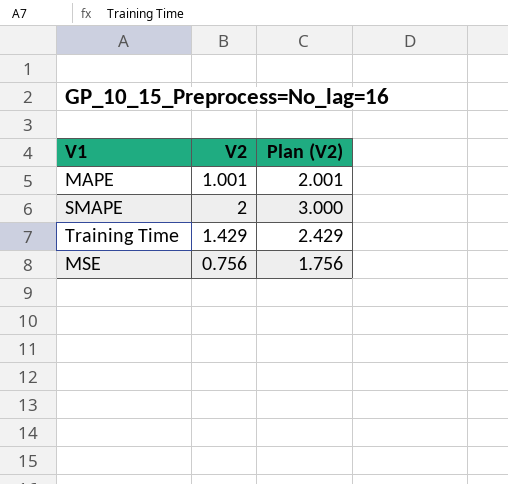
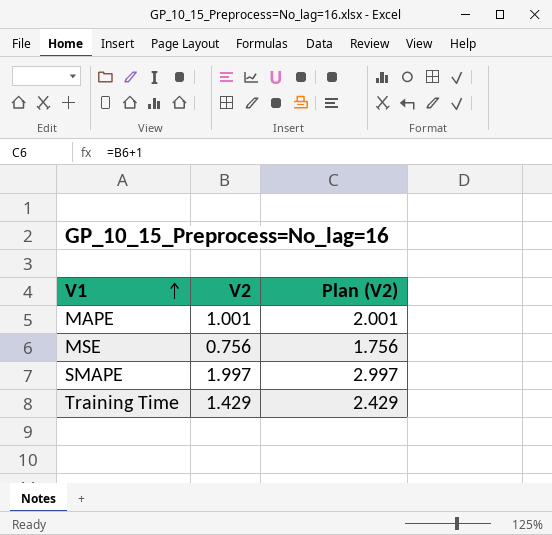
row order: none -> V1 ascending
SMAPE | V2: 2 -> 1.997
SMAPE | Plan (V2): 3.000 -> 2.997

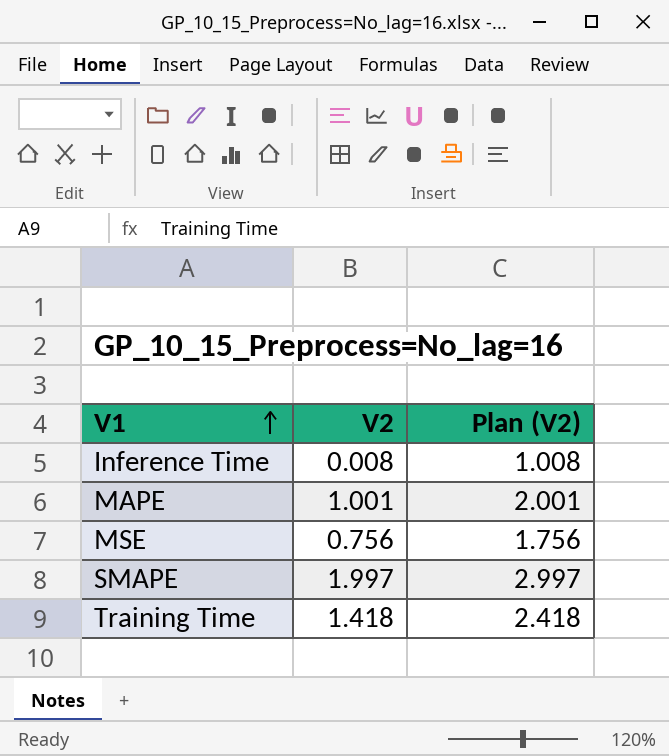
row Inference Time: none -> 0.008 | 1.008
Training Time | V2: 1.429 -> 1.418
Training Time | Plan (V2): 2.429 -> 2.418

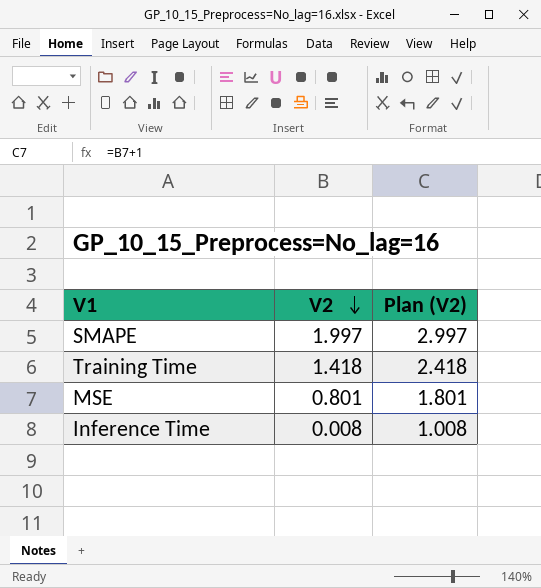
row order: V1 ascending -> V2 descending
row MAPE: 1.001 | 2.001 -> none
MSE | V2: 0.756 -> 0.801
MSE | Plan (V2): 1.756 -> 1.801

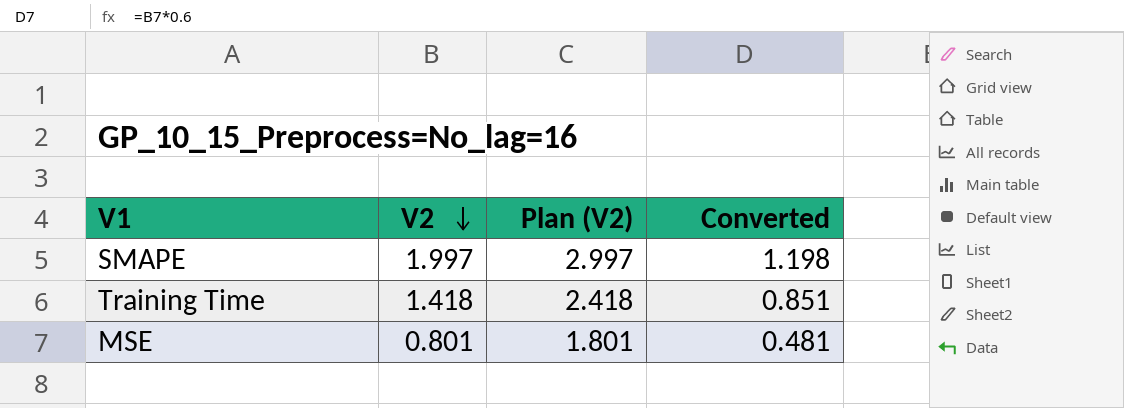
column Converted | formula: none -> [V2] * 0.6
row Inference Time: 0.008 | 1.008 -> none

